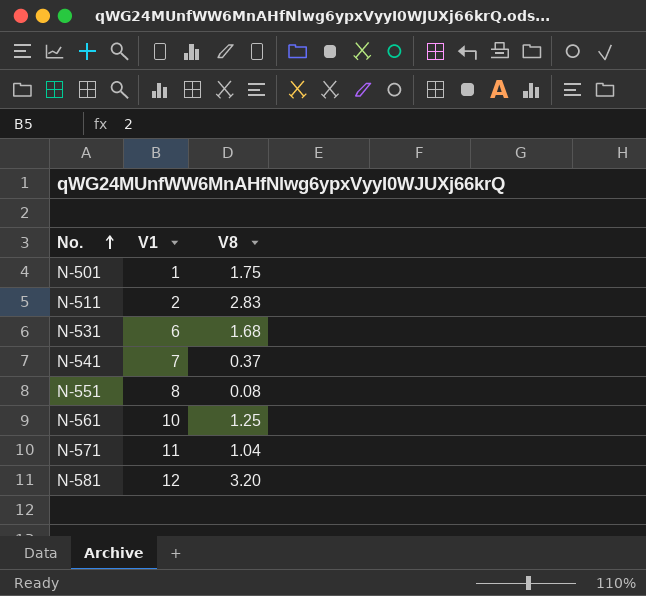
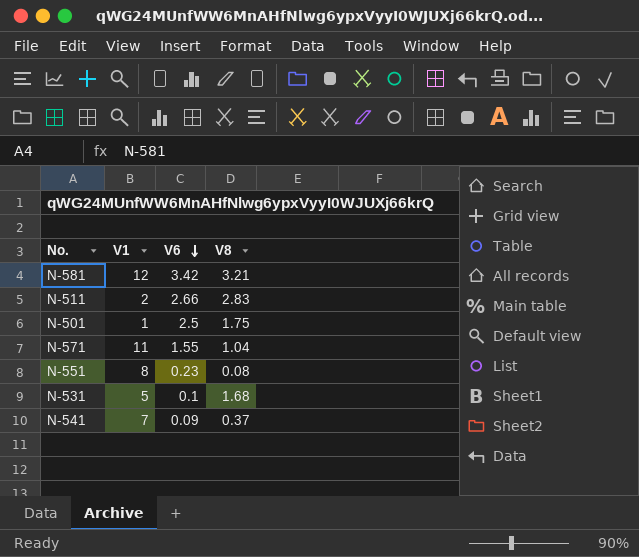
row order: No. ascending -> V6 descending
column V6 | position: none -> 3
row N-561: 10 | 1.25 -> none
N-581 | V8: 3.20 -> 3.21
N-531 | V1: 6 -> 5

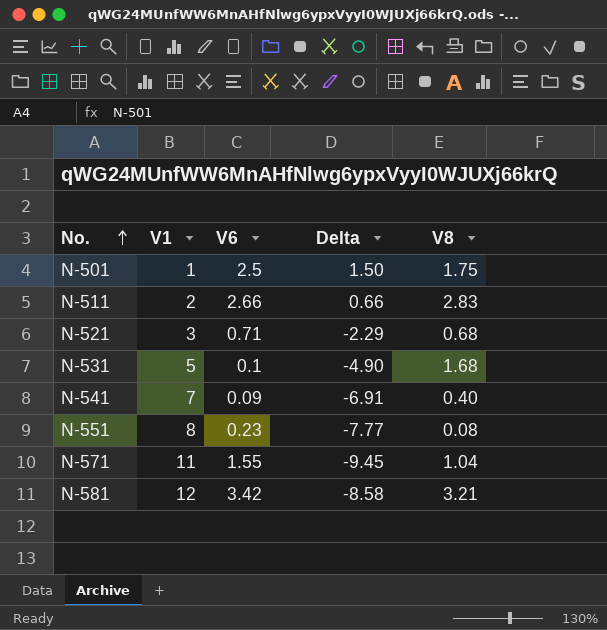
row order: V6 descending -> No. ascending
column Delta | formula: none -> [V6] - [V1]
row N-521: none -> 3 | 0.71 | -2.29 | 0.68
N-541 | V8: 0.37 -> 0.40

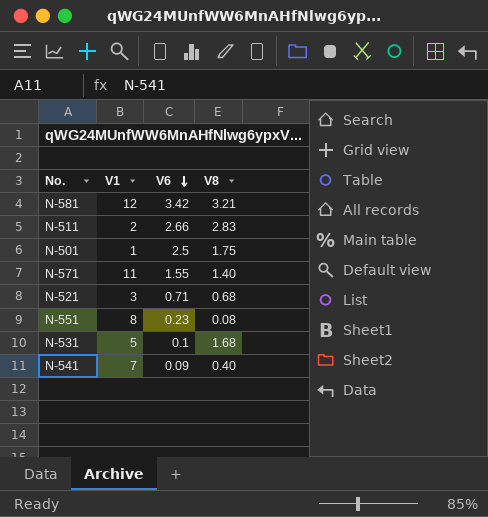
row order: No. ascending -> V6 descending
column Delta | formula: [V6] - [V1] -> none
N-571 | V8: 1.04 -> 1.40

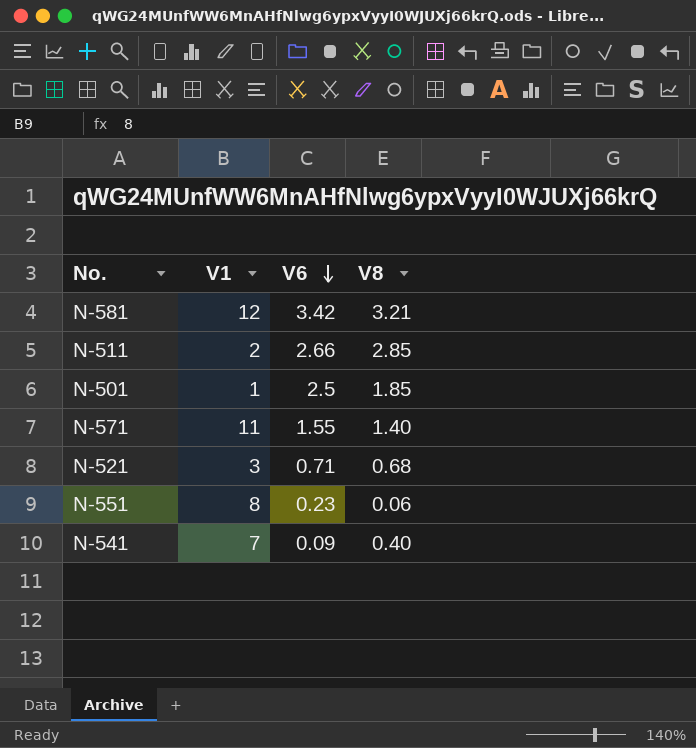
row N-531: 5 | 0.1 | 1.68 -> none
N-511 | V8: 2.83 -> 2.85
N-501 | V8: 1.75 -> 1.85
N-551 | V8: 0.08 -> 0.06

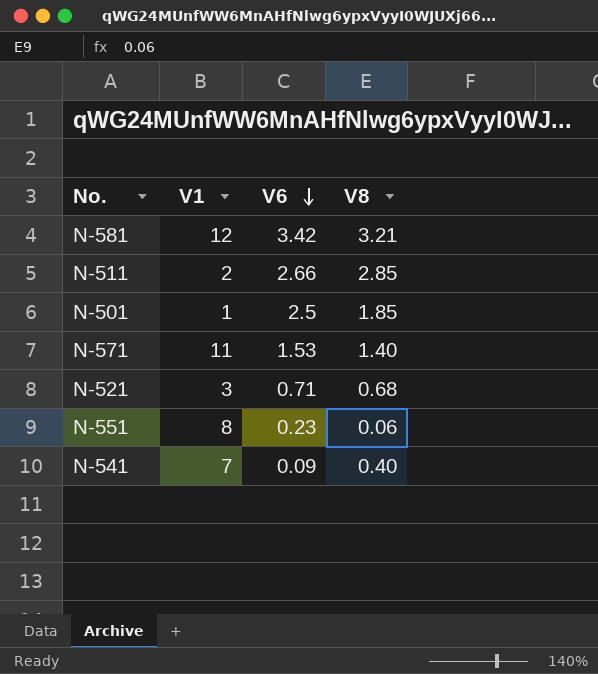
N-571 | V6: 1.55 -> 1.53

